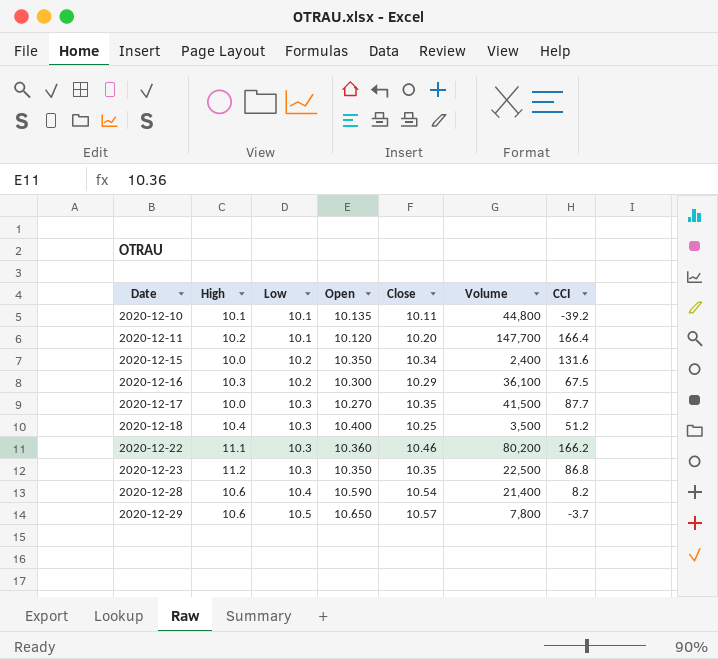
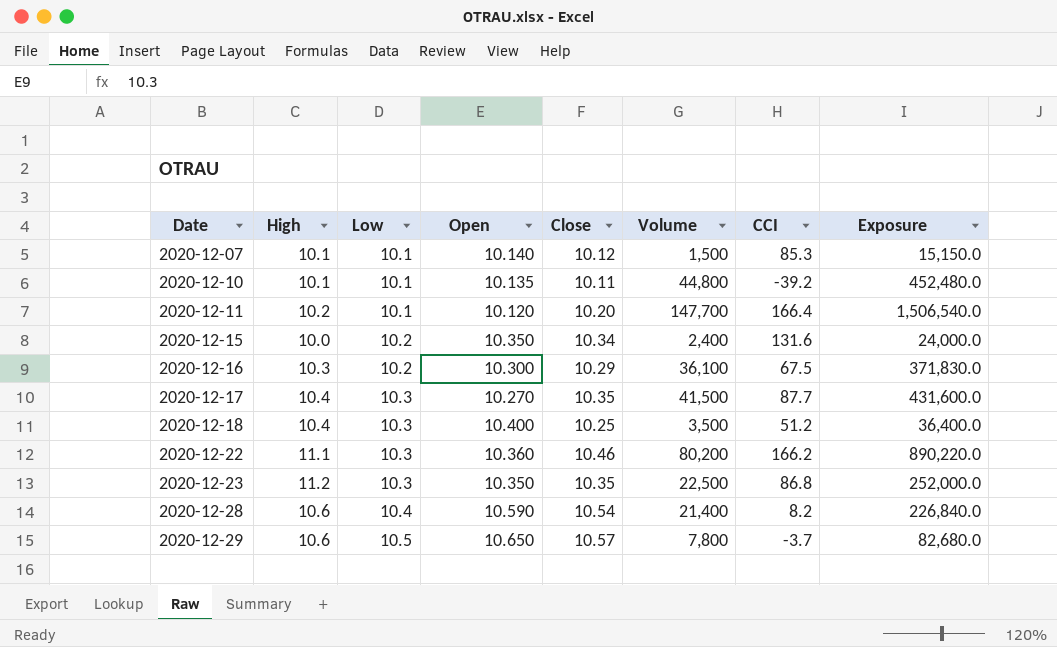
column Exposure | formula: none -> [High] * [Volume]
row 2020-12-07: none -> 10.1 | 10.1 | 10.140 | 10.12 | 1,500 | 85.3 | 15,150.0
2020-12-17 | High: 10.0 -> 10.4

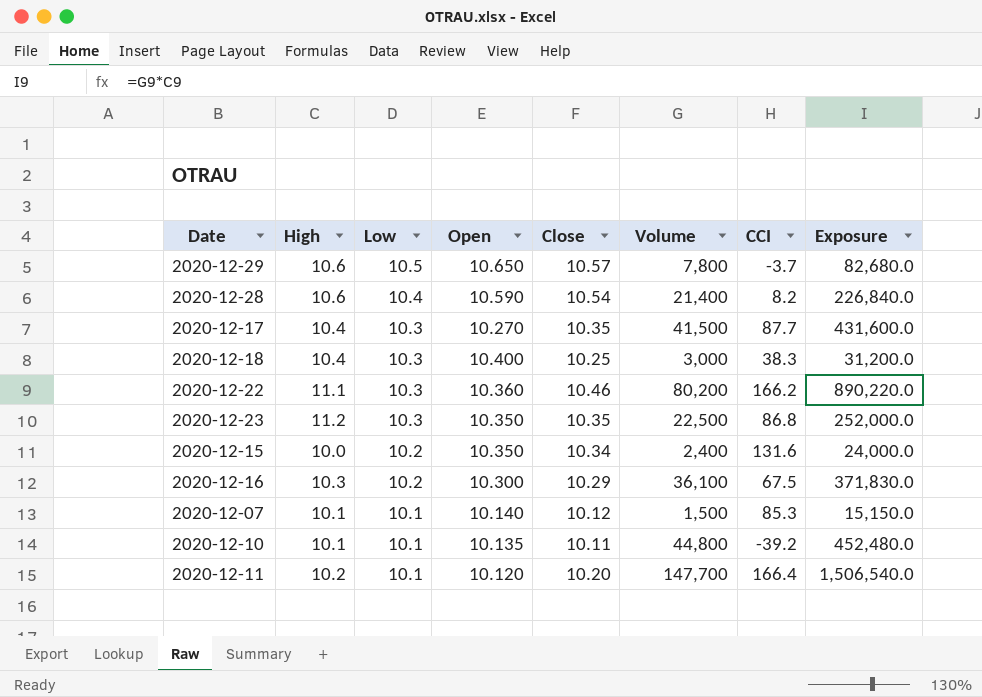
row order: Date ascending -> Low descending
2020-12-18 | Volume: 3,500 -> 3,000
2020-12-18 | CCI: 51.2 -> 38.3
2020-12-18 | Exposure: 36,400.0 -> 31,200.0

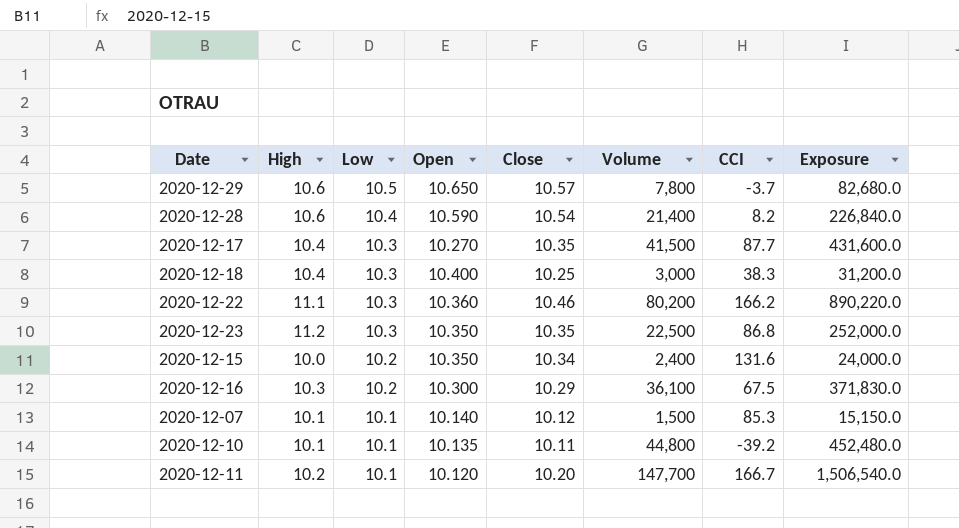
2020-12-11 | CCI: 166.4 -> 166.7

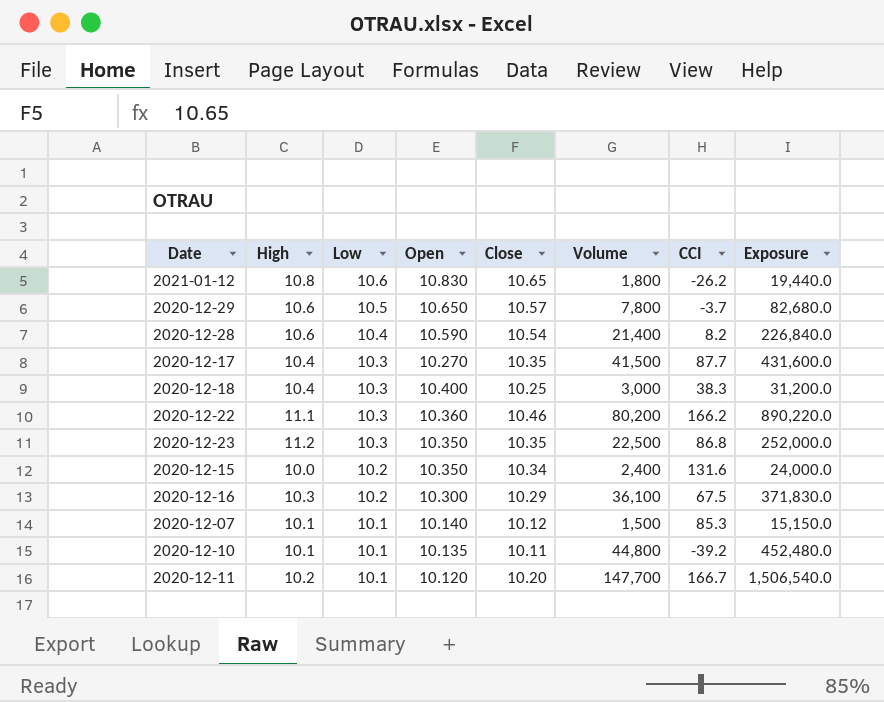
row 2021-01-12: none -> 10.8 | 10.6 | 10.830 | 10.65 | 1,800 | -26.2 | 19,440.0

